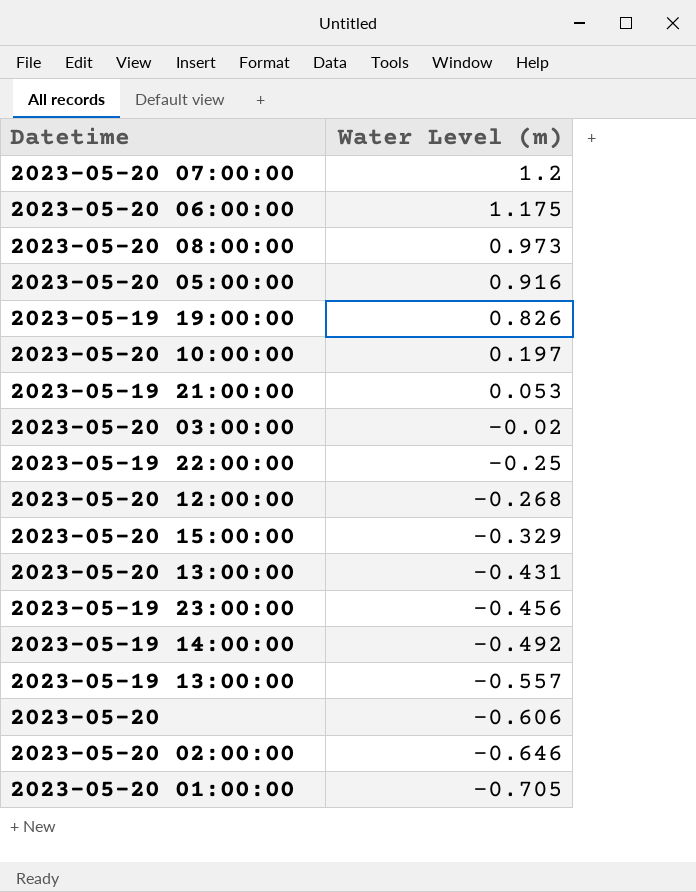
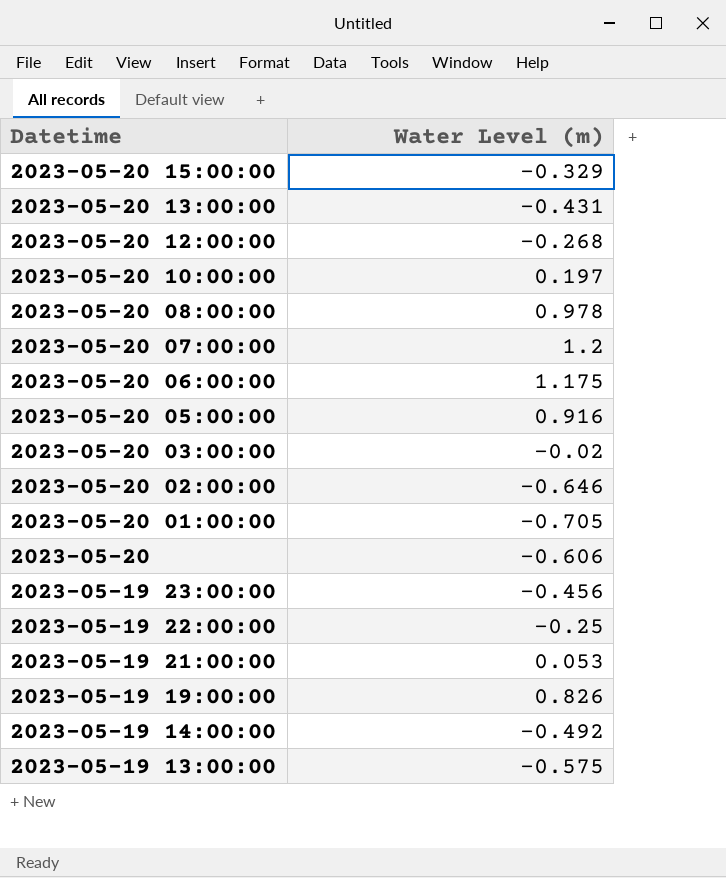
row order: Water Level (m) descending -> Datetime descending
2023-05-20 08:00:00 | Water Level (m): 0.973 -> 0.978
2023-05-19 13:00:00 | Water Level (m): -0.557 -> -0.575

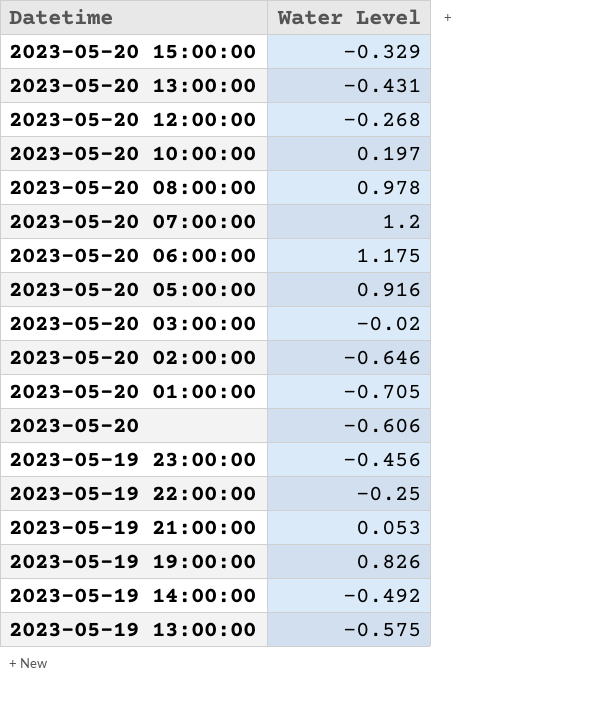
column name: Water Level (m) -> Water Level

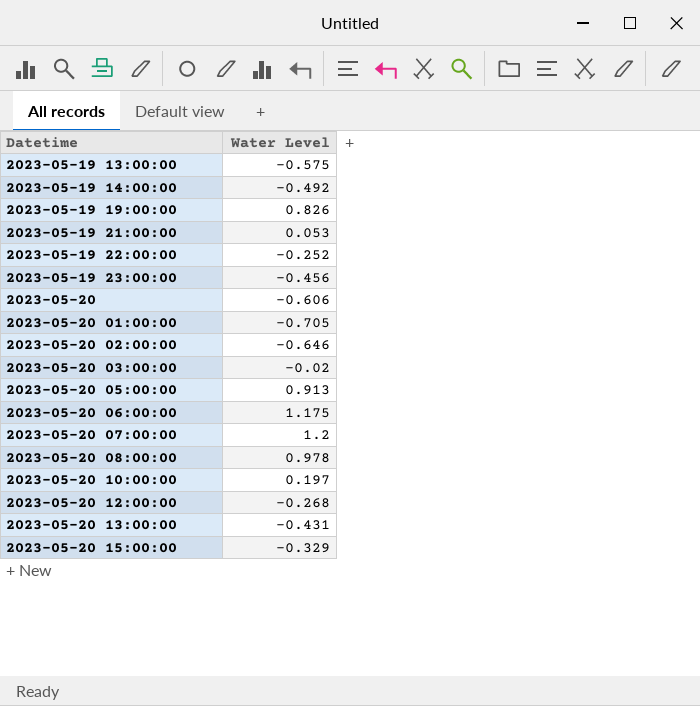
row order: Datetime descending -> Datetime ascending
2023-05-19 22:00:00 | Water Level: -0.25 -> -0.252
2023-05-20 05:00:00 | Water Level: 0.916 -> 0.913

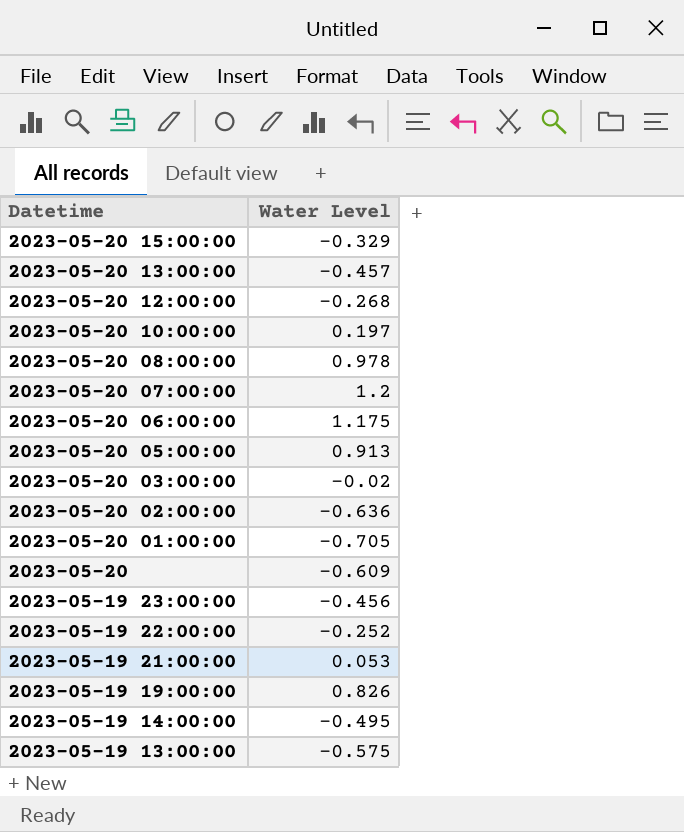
row order: Datetime ascending -> Datetime descending
2023-05-20 13:00:00 | Water Level: -0.431 -> -0.457
2023-05-20 02:00:00 | Water Level: -0.646 -> -0.636
2023-05-20 | Water Level: -0.606 -> -0.609
2023-05-19 14:00:00 | Water Level: -0.492 -> -0.495

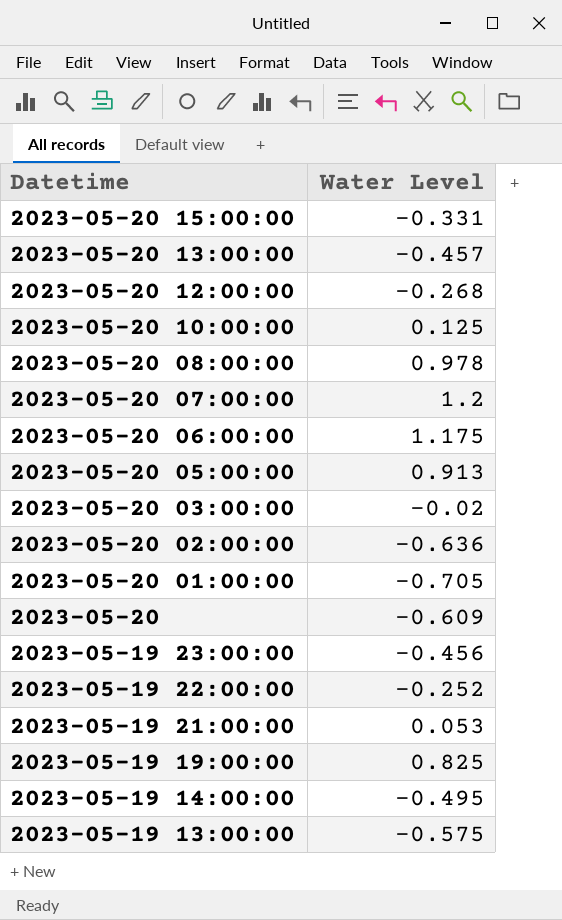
2023-05-20 15:00:00 | Water Level: -0.329 -> -0.331
2023-05-20 10:00:00 | Water Level: 0.197 -> 0.125
2023-05-19 19:00:00 | Water Level: 0.826 -> 0.825

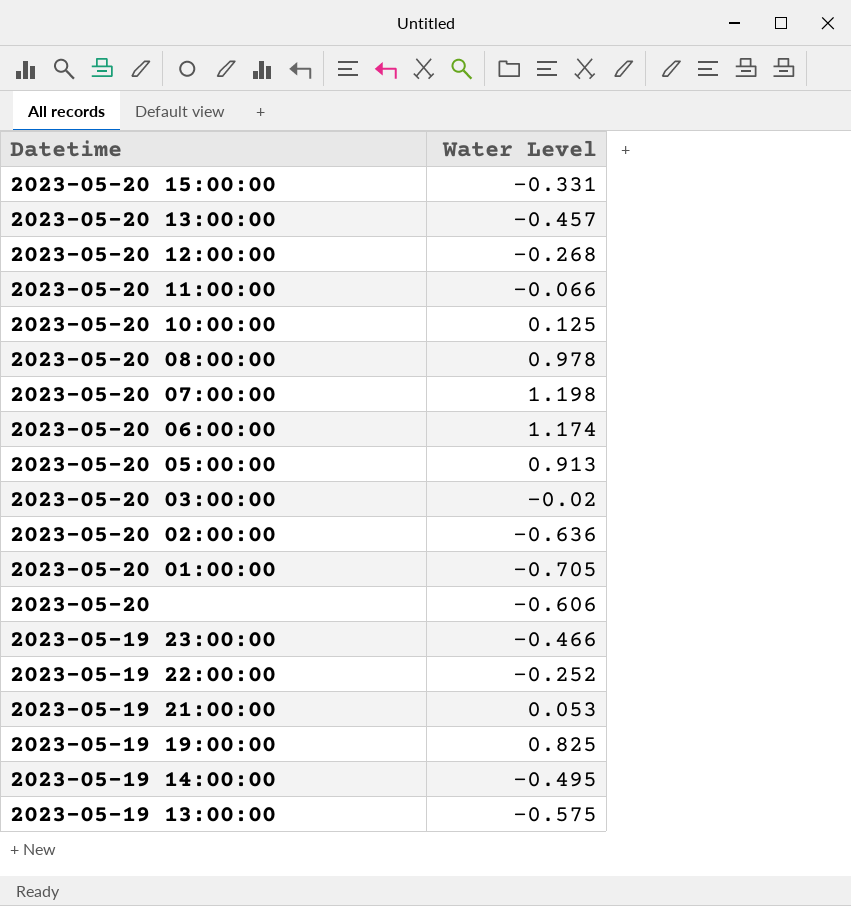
row 2023-05-20 11:00:00: none -> -0.066
2023-05-20 07:00:00 | Water Level: 1.2 -> 1.198
2023-05-20 06:00:00 | Water Level: 1.175 -> 1.174
2023-05-20 | Water Level: -0.609 -> -0.606
2023-05-19 23:00:00 | Water Level: -0.456 -> -0.466

